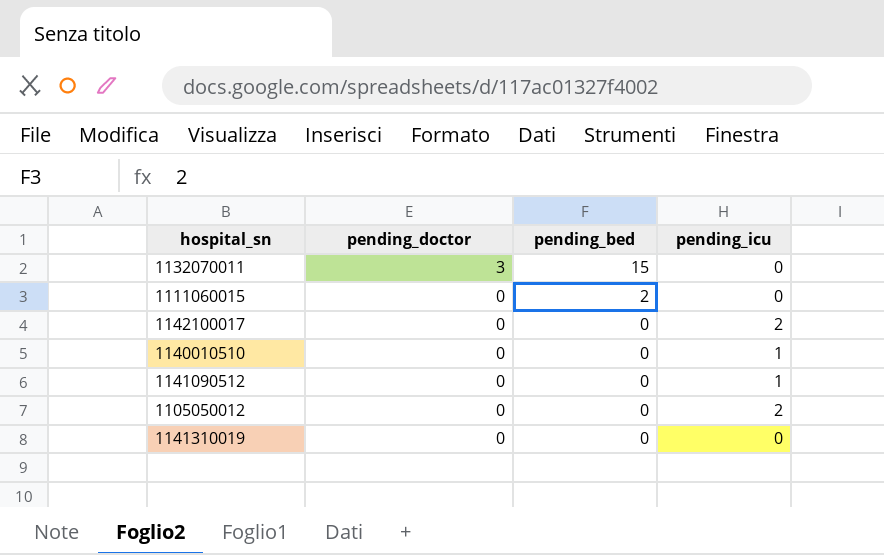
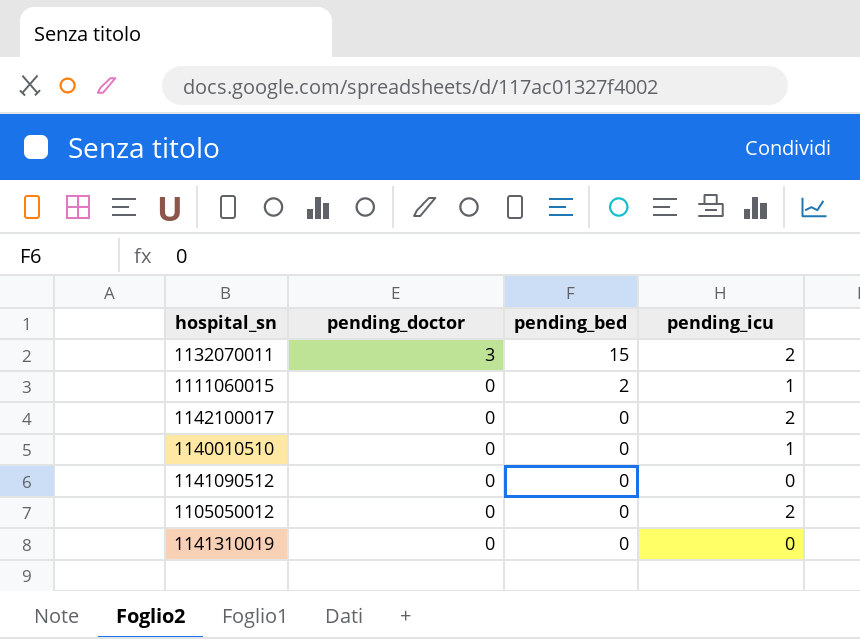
1132070011 | pending_icu: 0 -> 2
1111060015 | pending_icu: 0 -> 1
1141090512 | pending_icu: 1 -> 0

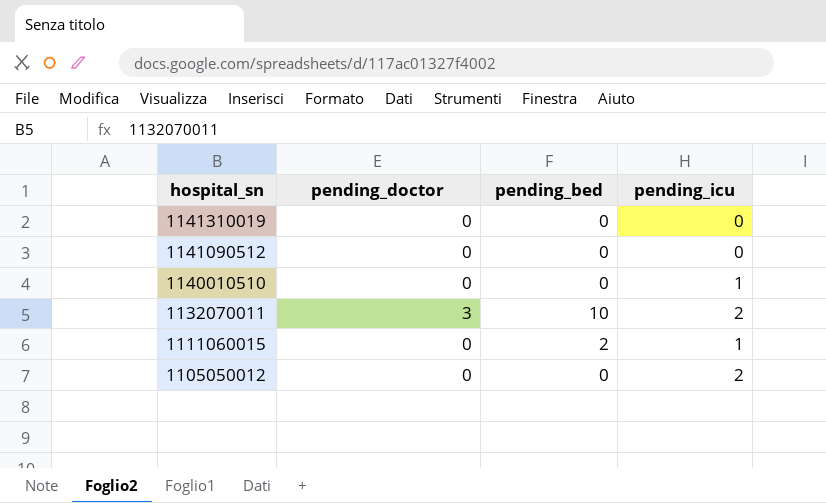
row order: pending_doctor descending -> hospital_sn descending
row 1142100017: 0 | 0 | 2 -> none
1132070011 | pending_bed: 15 -> 10

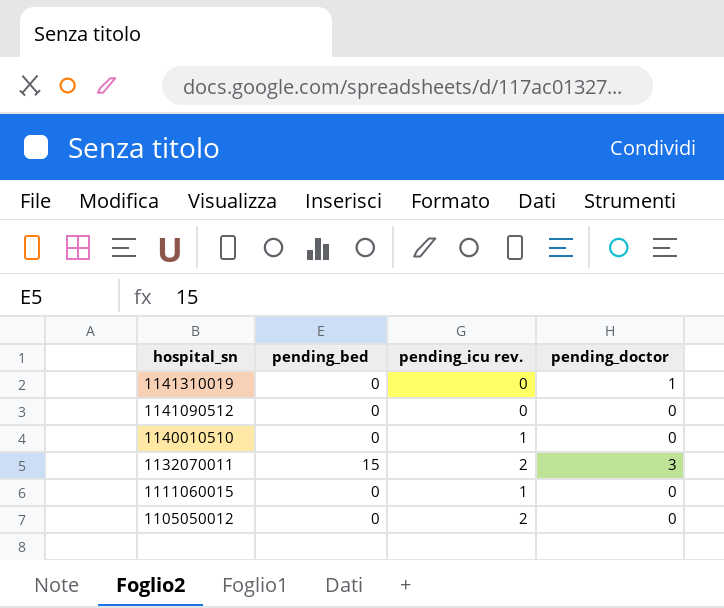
column name: pending_icu -> pending_icu rev.
column pending_doctor | position: 2 -> 4
1141310019 | pending_doctor: 0 -> 1
1132070011 | pending_bed: 10 -> 15
1111060015 | pending_bed: 2 -> 0

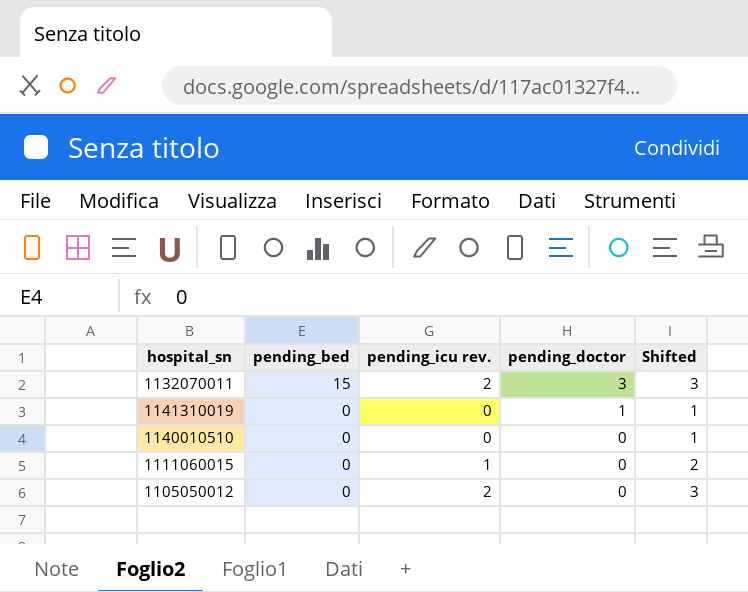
row order: hospital_sn descending -> pending_bed descending
column Shifted | formula: none -> [pending_icu rev.] + 1
row 1141090512: 0 | 0 | 0 -> none
1140010510 | pending_icu rev.: 1 -> 0

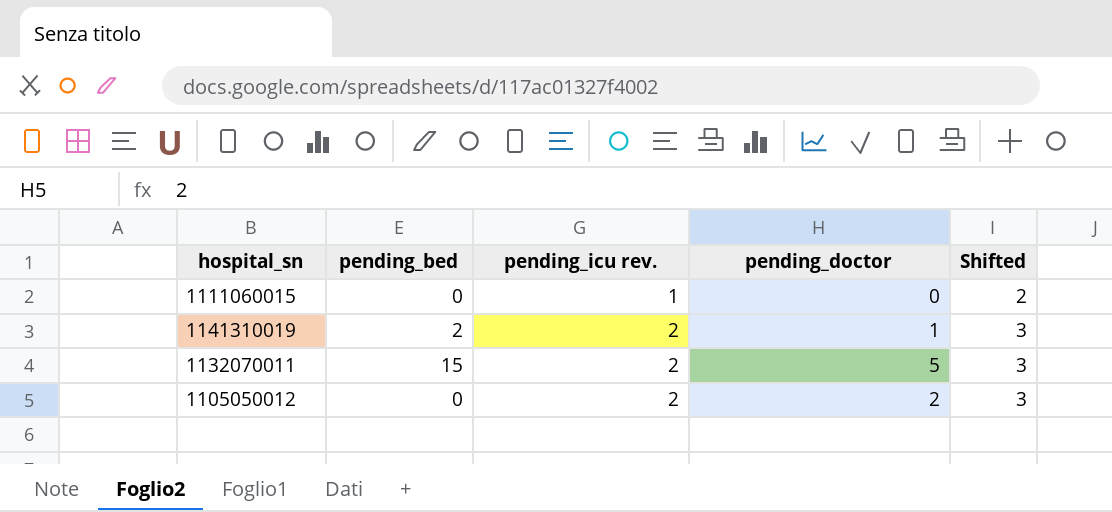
row order: pending_bed descending -> pending_icu rev. ascending
row 1140010510: 0 | 0 | 0 | 1 -> none
1141310019 | pending_bed: 0 -> 2
1141310019 | pending_icu rev.: 0 -> 2
1141310019 | Shifted: 1 -> 3
1132070011 | pending_doctor: 3 -> 5
1105050012 | pending_doctor: 0 -> 2

